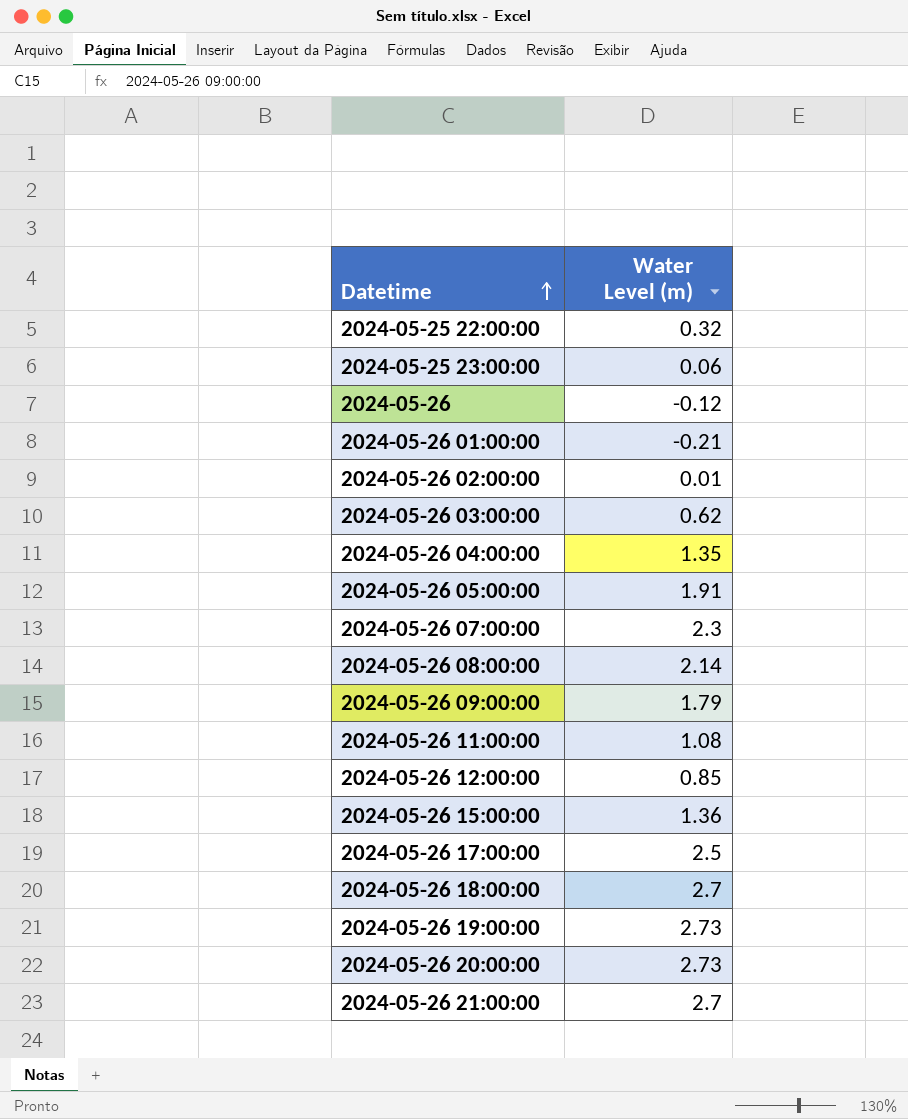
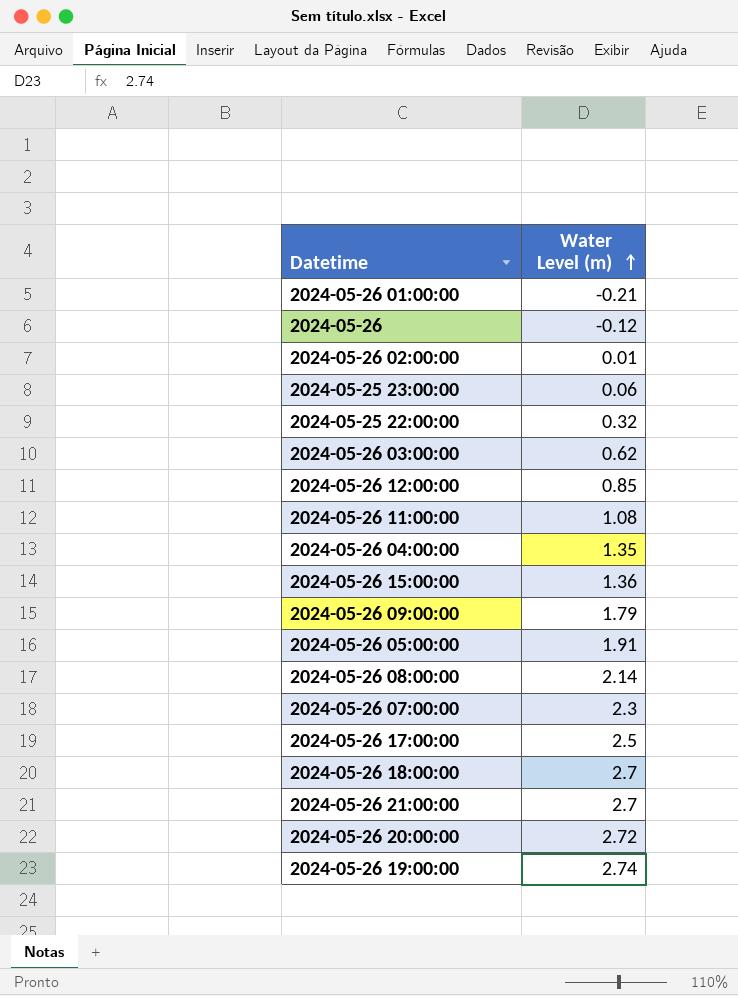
row order: Datetime ascending -> Water Level (m) ascending
2024-05-26 20:00:00 | Water Level (m): 2.73 -> 2.72
2024-05-26 19:00:00 | Water Level (m): 2.73 -> 2.74

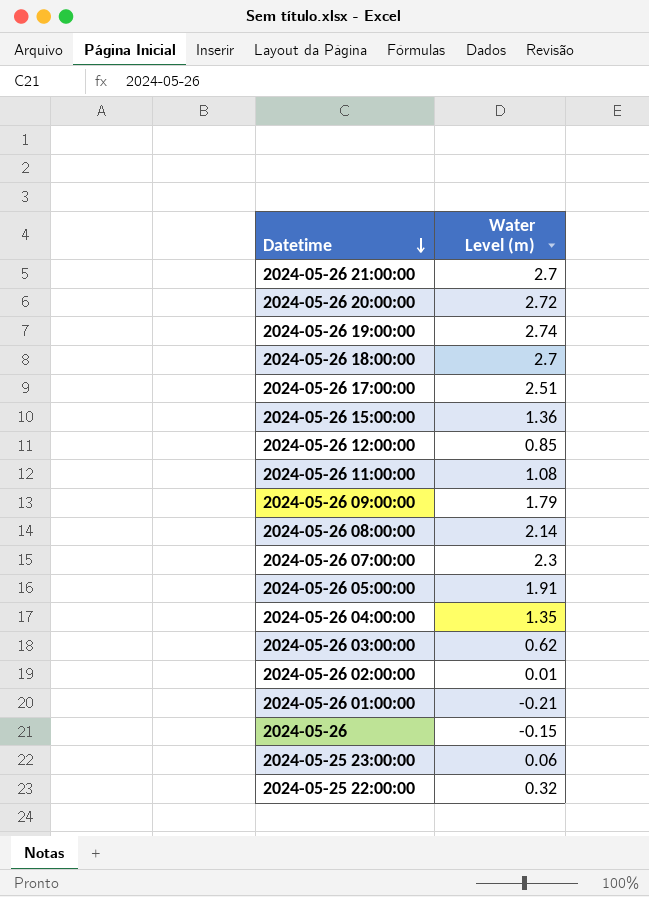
row order: Water Level (m) ascending -> Datetime descending
2024-05-26 17:00:00 | Water Level (m): 2.5 -> 2.51
2024-05-26 | Water Level (m): -0.12 -> -0.15

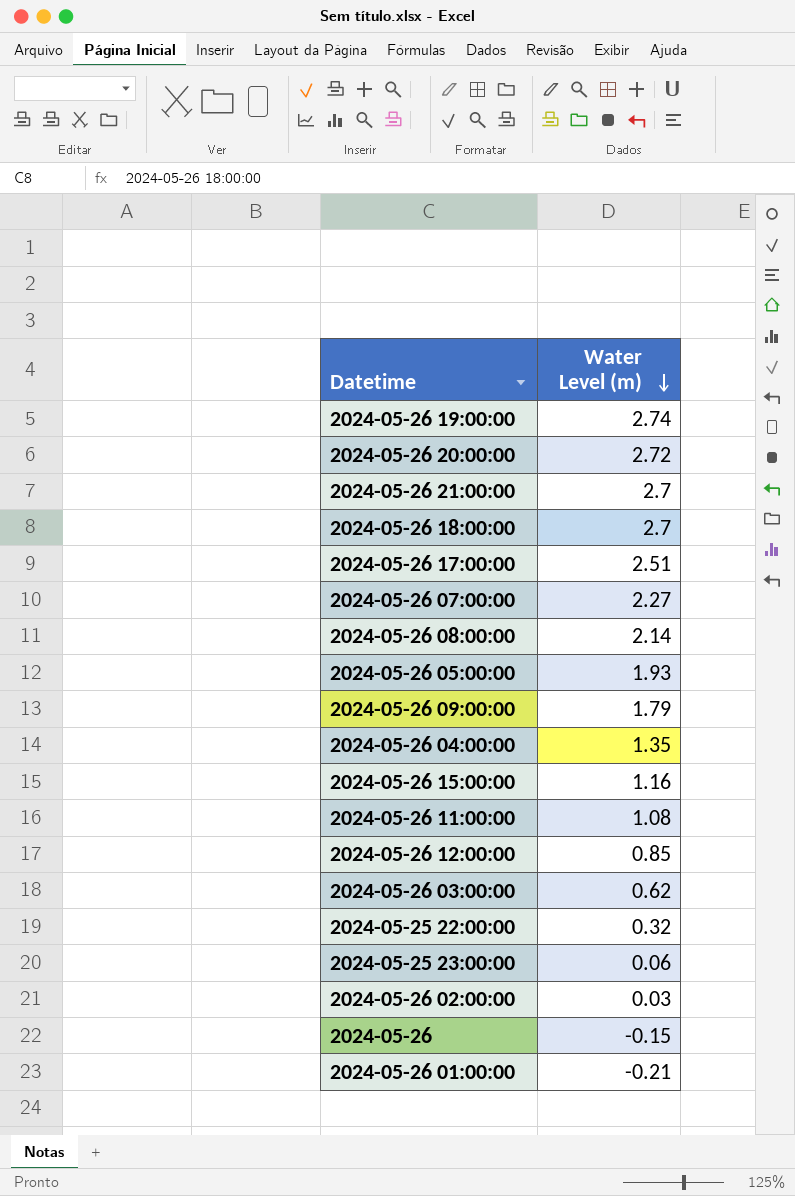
row order: Datetime descending -> Water Level (m) descending
2024-05-26 07:00:00 | Water Level (m): 2.3 -> 2.27
2024-05-26 05:00:00 | Water Level (m): 1.91 -> 1.93
2024-05-26 15:00:00 | Water Level (m): 1.36 -> 1.16
2024-05-26 02:00:00 | Water Level (m): 0.01 -> 0.03

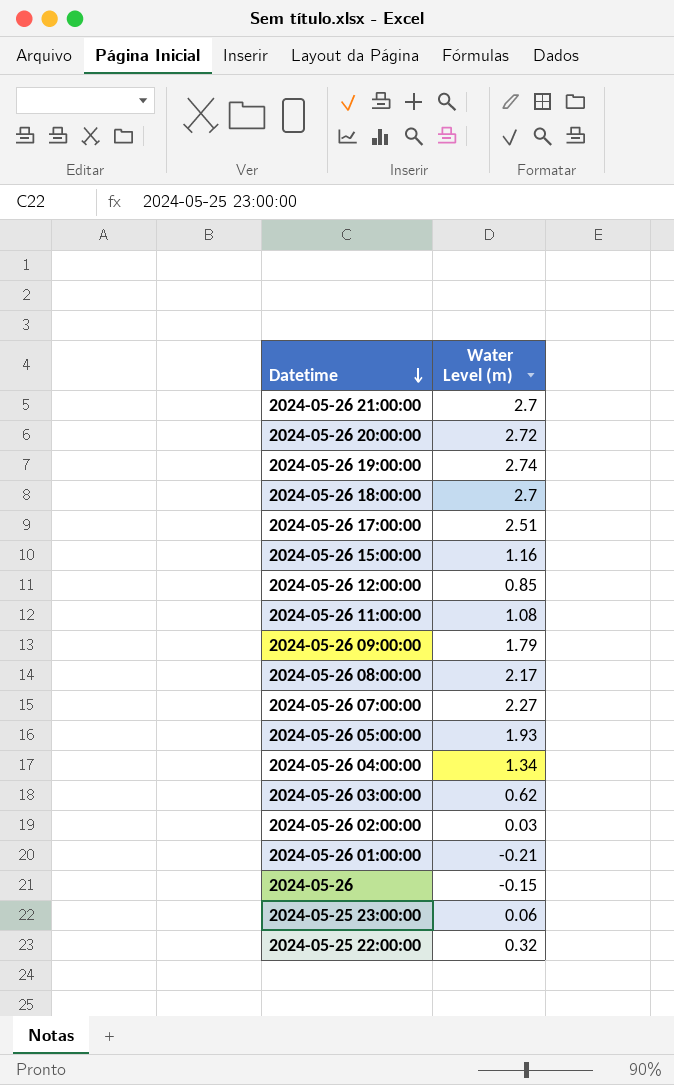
row order: Water Level (m) descending -> Datetime descending
2024-05-26 08:00:00 | Water Level (m): 2.14 -> 2.17
2024-05-26 04:00:00 | Water Level (m): 1.35 -> 1.34

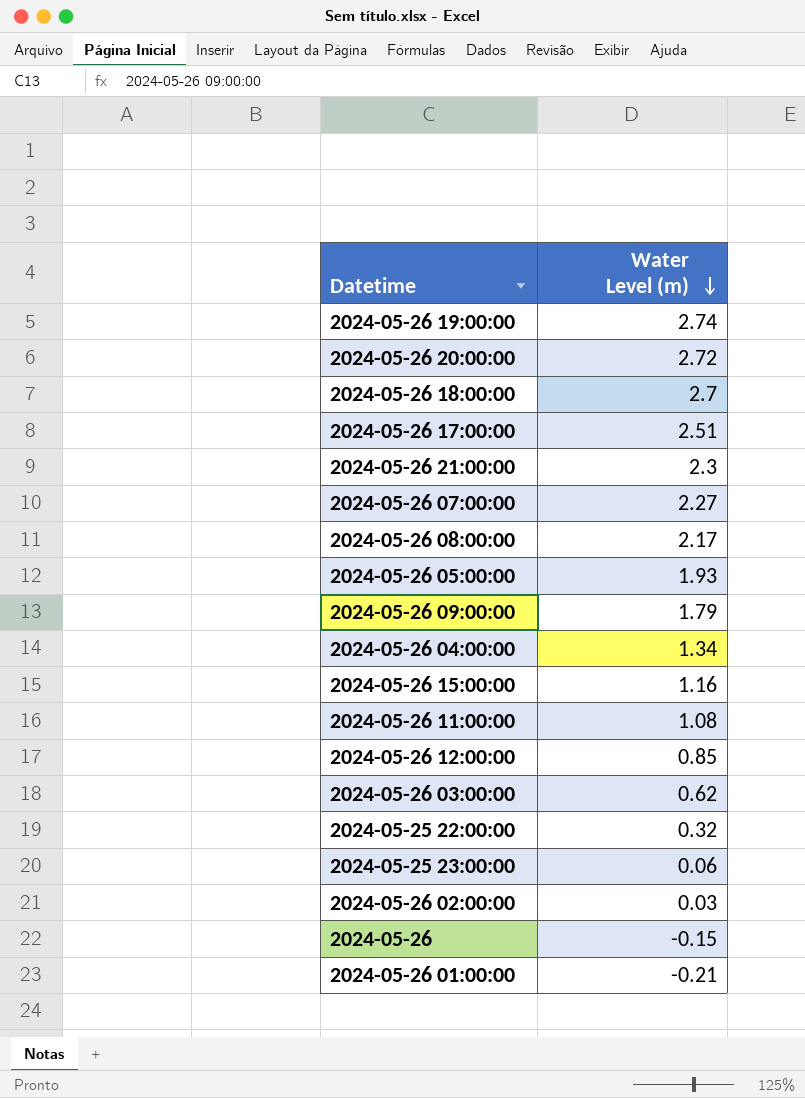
row order: Datetime descending -> Water Level (m) descending
2024-05-26 21:00:00 | Water Level (m): 2.7 -> 2.3

